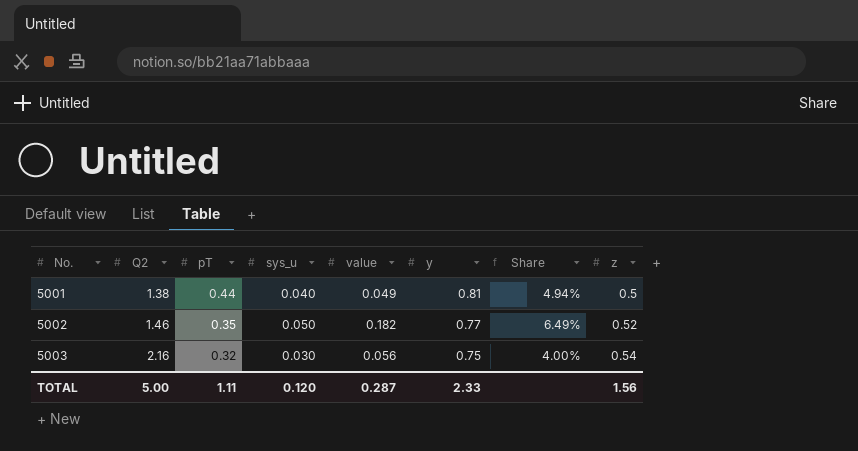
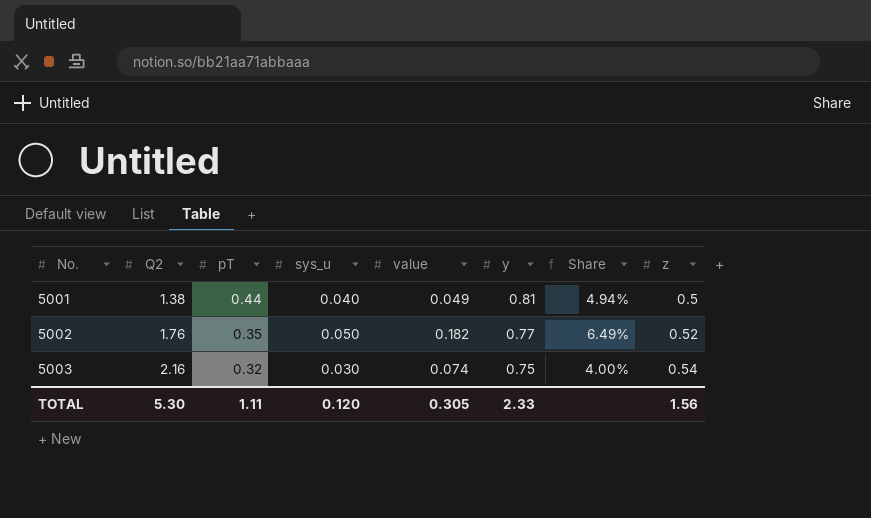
5002 | Q2: 1.46 -> 1.76
5003 | value: 0.056 -> 0.074
TOTAL | Q2: 5.00 -> 5.30
TOTAL | value: 0.287 -> 0.305

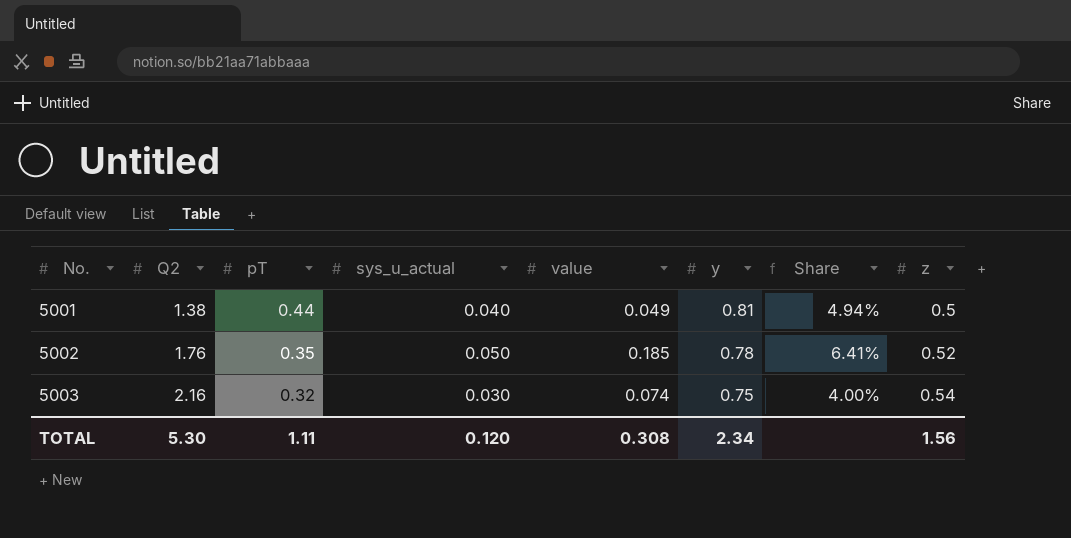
column name: sys_u -> sys_u_actual
5002 | value: 0.182 -> 0.185
5002 | y: 0.77 -> 0.78
5002 | Share: 6.49% -> 6.41%
TOTAL | value: 0.305 -> 0.308
TOTAL | y: 2.33 -> 2.34

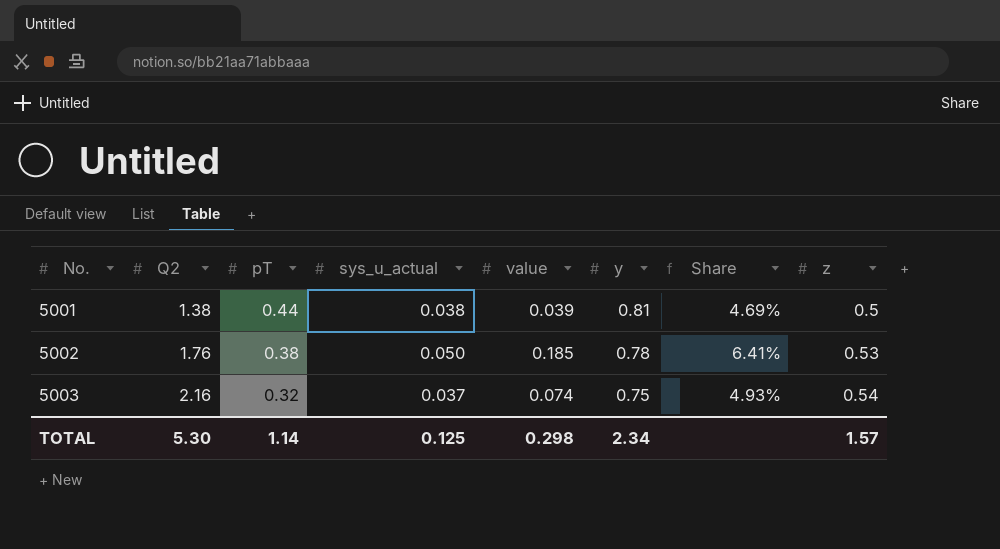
5001 | sys_u_actual: 0.040 -> 0.038
5001 | value: 0.049 -> 0.039
5001 | Share: 4.94% -> 4.69%
5002 | pT: 0.35 -> 0.38
5002 | z: 0.52 -> 0.53
5003 | sys_u_actual: 0.030 -> 0.037
5003 | Share: 4.00% -> 4.93%
TOTAL | pT: 1.11 -> 1.14
TOTAL | sys_u_actual: 0.120 -> 0.125
TOTAL | value: 0.308 -> 0.298
TOTAL | z: 1.56 -> 1.57

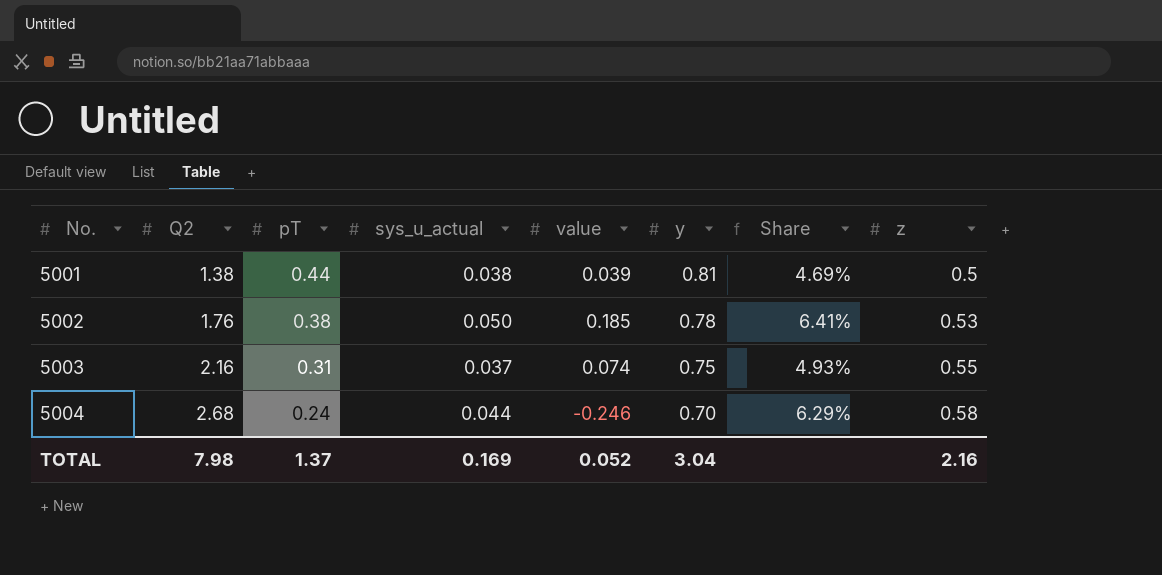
5003 | pT: 0.32 -> 0.31
5003 | z: 0.54 -> 0.55
row 5004: none -> 2.68 | 0.24 | 0.044 | -0.246 | 0.70 | 6.29% | 0.58
TOTAL | Q2: 5.30 -> 7.98
TOTAL | pT: 1.14 -> 1.37
TOTAL | sys_u_actual: 0.125 -> 0.169
TOTAL | value: 0.298 -> 0.052
TOTAL | y: 2.34 -> 3.04
TOTAL | z: 1.57 -> 2.16

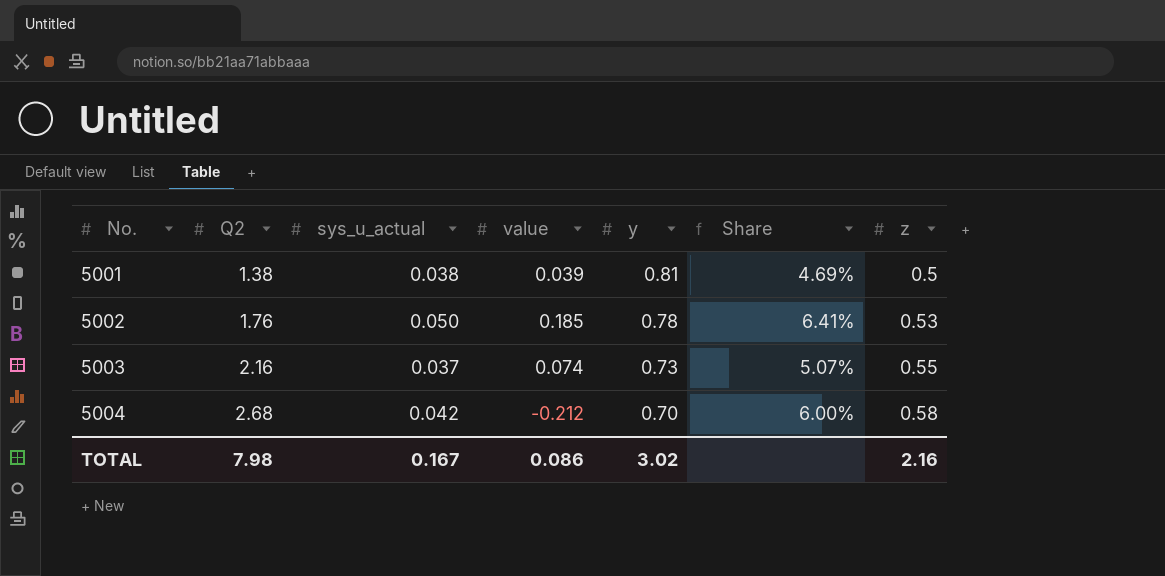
column pT | position: 3 -> none
5003 | y: 0.75 -> 0.73
5003 | Share: 4.93% -> 5.07%
5004 | sys_u_actual: 0.044 -> 0.042
5004 | value: -0.246 -> -0.212
5004 | Share: 6.29% -> 6.00%
TOTAL | sys_u_actual: 0.169 -> 0.167
TOTAL | value: 0.052 -> 0.086
TOTAL | y: 3.04 -> 3.02

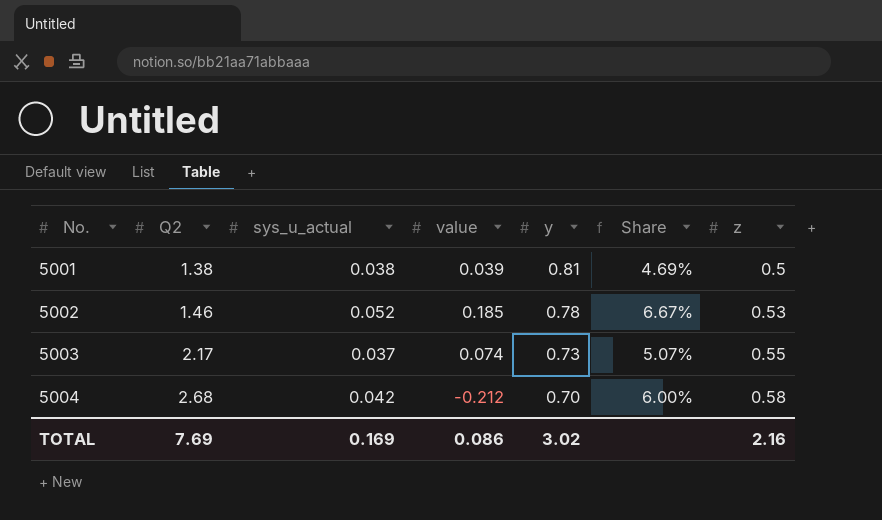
5002 | Q2: 1.76 -> 1.46
5002 | sys_u_actual: 0.050 -> 0.052
5002 | Share: 6.41% -> 6.67%
5003 | Q2: 2.16 -> 2.17
TOTAL | Q2: 7.98 -> 7.69
TOTAL | sys_u_actual: 0.167 -> 0.169

